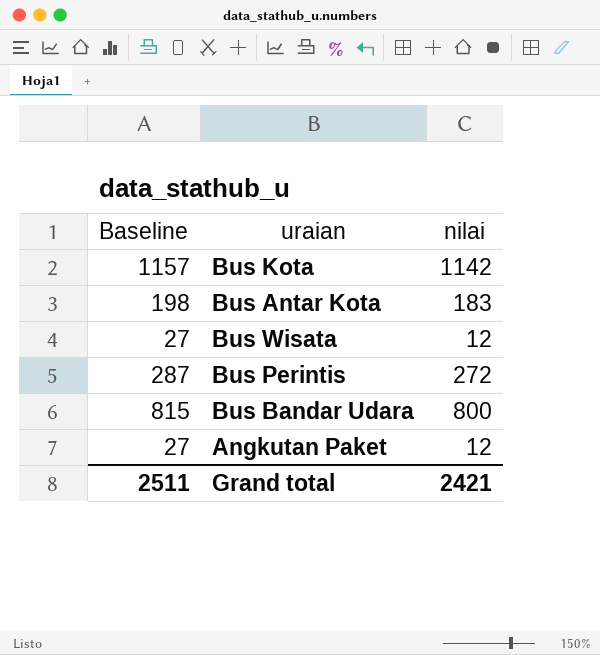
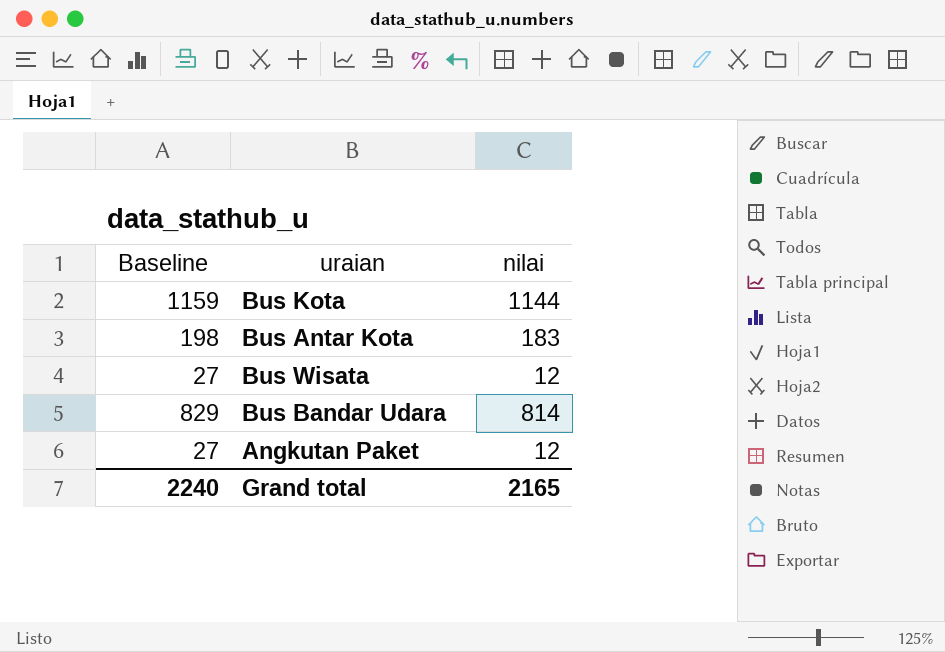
row Bus Perintis: 287 | 272 -> none
Bus Kota | Baseline: 1157 -> 1159
Bus Kota | nilai: 1142 -> 1144
Bus Bandar Udara | Baseline: 815 -> 829
Bus Bandar Udara | nilai: 800 -> 814
Grand total | Baseline: 2511 -> 2240
Grand total | nilai: 2421 -> 2165

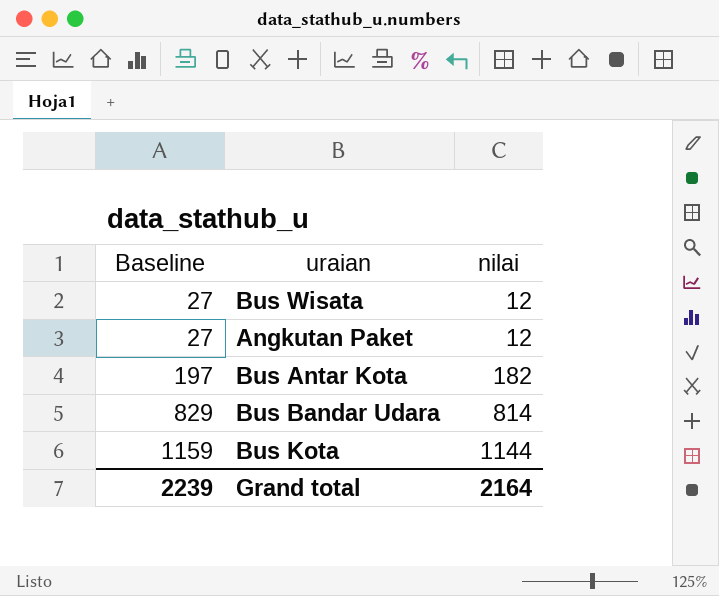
row order: none -> Baseline ascending
Bus Antar Kota | Baseline: 198 -> 197
Bus Antar Kota | nilai: 183 -> 182
Grand total | Baseline: 2240 -> 2239
Grand total | nilai: 2165 -> 2164

